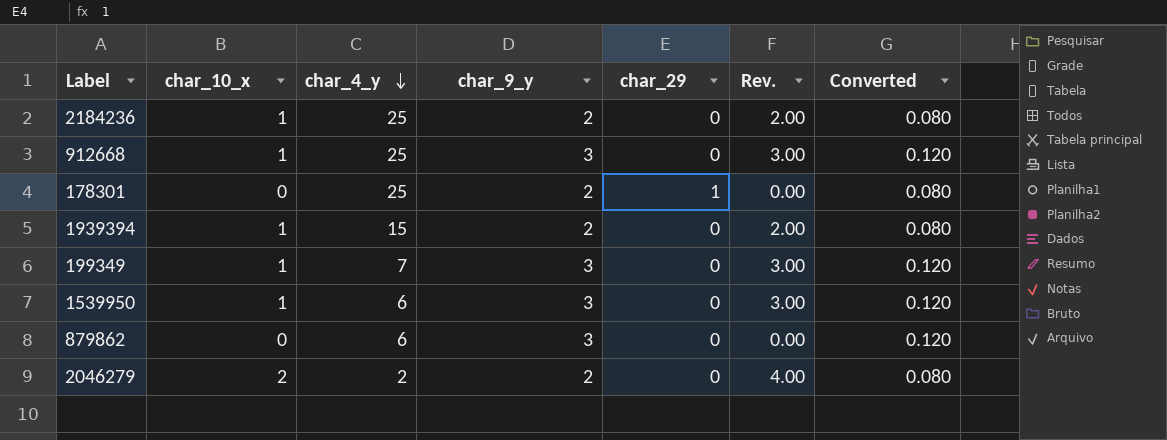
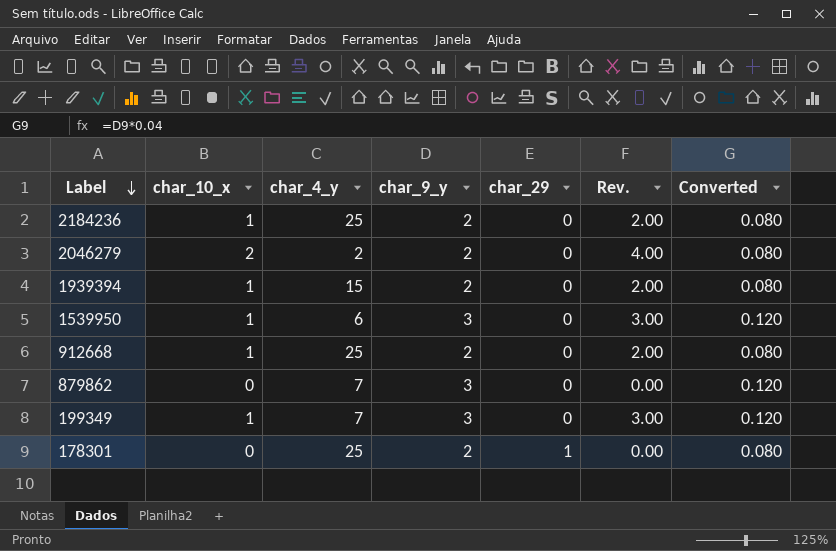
row order: char_4_y descending -> Label descending
912668 | char_9_y: 3 -> 2
912668 | Rev.: 3.00 -> 2.00
912668 | Converted: 0.120 -> 0.080
879862 | char_4_y: 6 -> 7

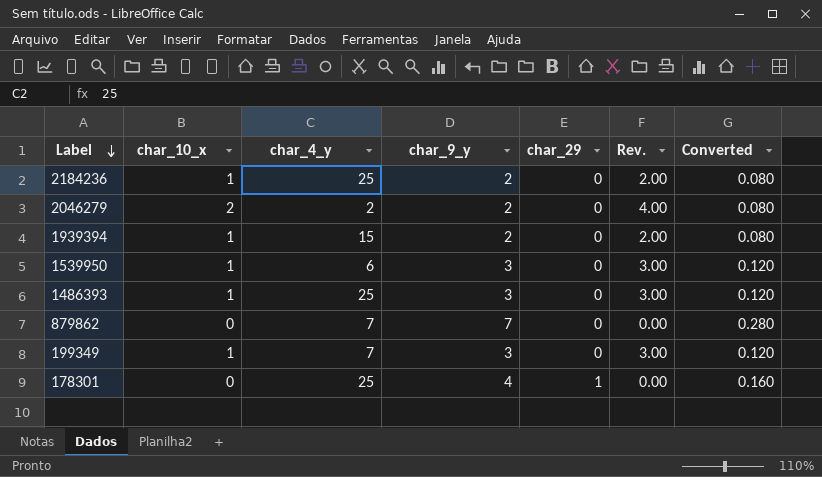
row 912668: 1 | 25 | 2 | 0 | 2.00 | 0.080 -> none
row 1486393: none -> 1 | 25 | 3 | 0 | 3.00 | 0.120
879862 | char_9_y: 3 -> 7
879862 | Converted: 0.120 -> 0.280
178301 | char_9_y: 2 -> 4
178301 | Converted: 0.080 -> 0.160

